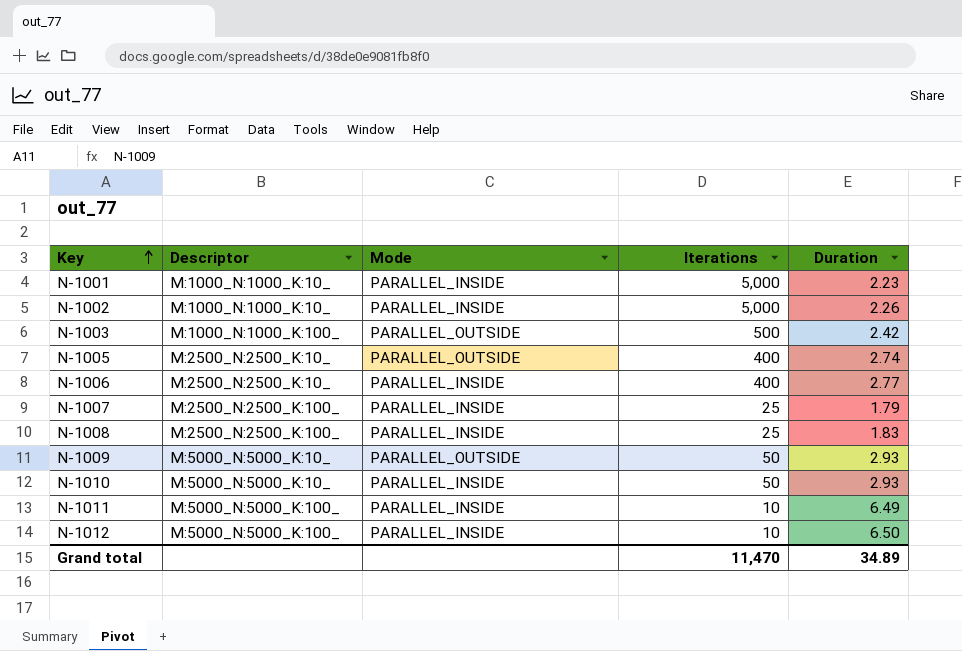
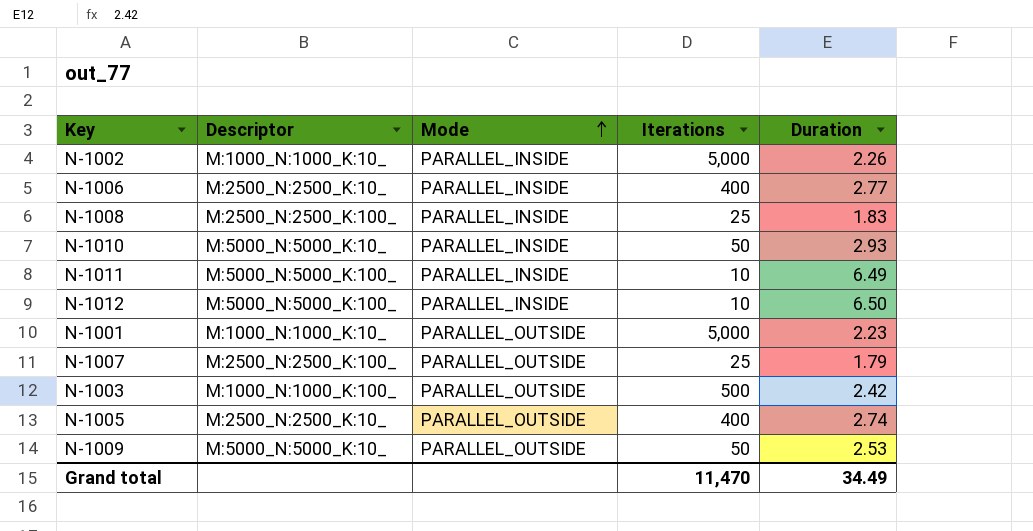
row order: Key ascending -> Mode ascending
N-1001 | Mode: PARALLEL_INSIDE -> PARALLEL_OUTSIDE
N-1007 | Mode: PARALLEL_INSIDE -> PARALLEL_OUTSIDE
N-1009 | Duration: 2.93 -> 2.53
Grand total | Duration: 34.89 -> 34.49

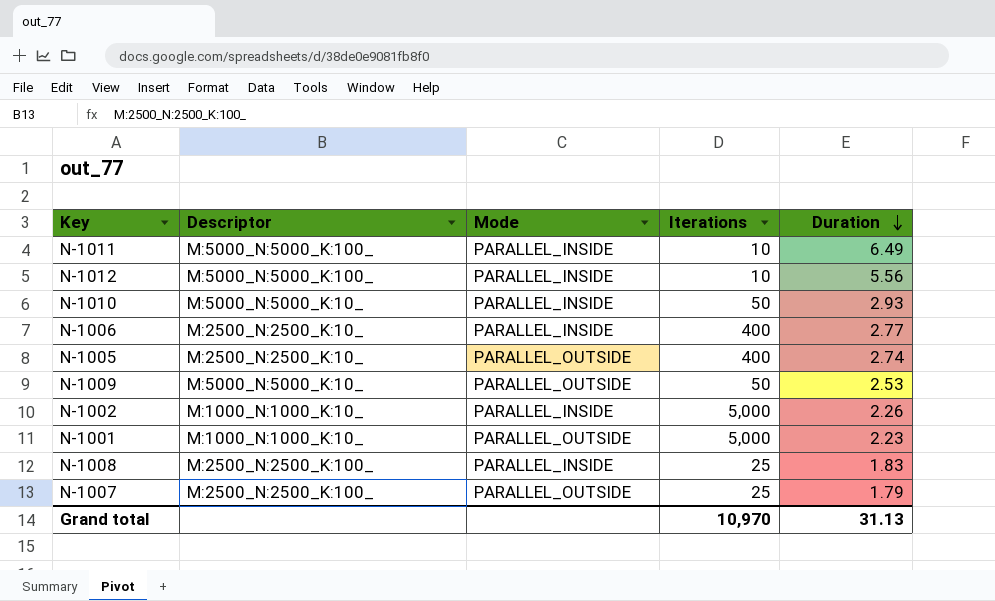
row order: Mode ascending -> Duration descending
row N-1003: M:1000_N:1000_K:100_ | PARALLEL_OUTSIDE | 500 | 2.42 -> none
N-1012 | Duration: 6.50 -> 5.56
Grand total | Iterations: 11,470 -> 10,970
Grand total | Duration: 34.49 -> 31.13

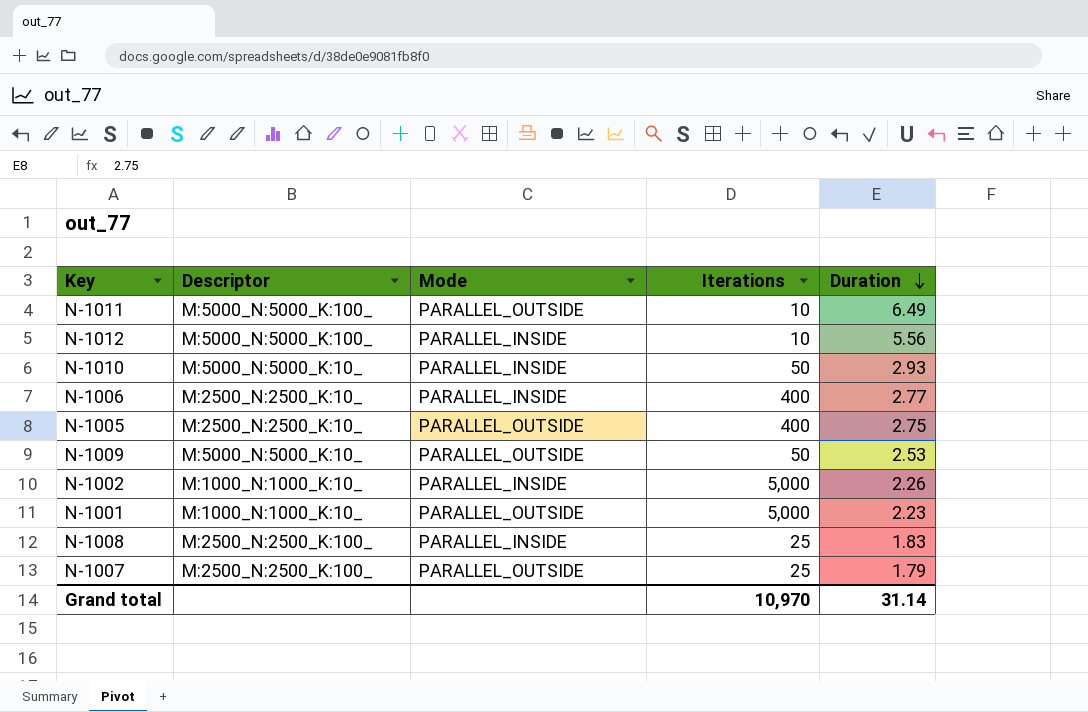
N-1011 | Mode: PARALLEL_INSIDE -> PARALLEL_OUTSIDE
N-1005 | Duration: 2.74 -> 2.75
Grand total | Duration: 31.13 -> 31.14

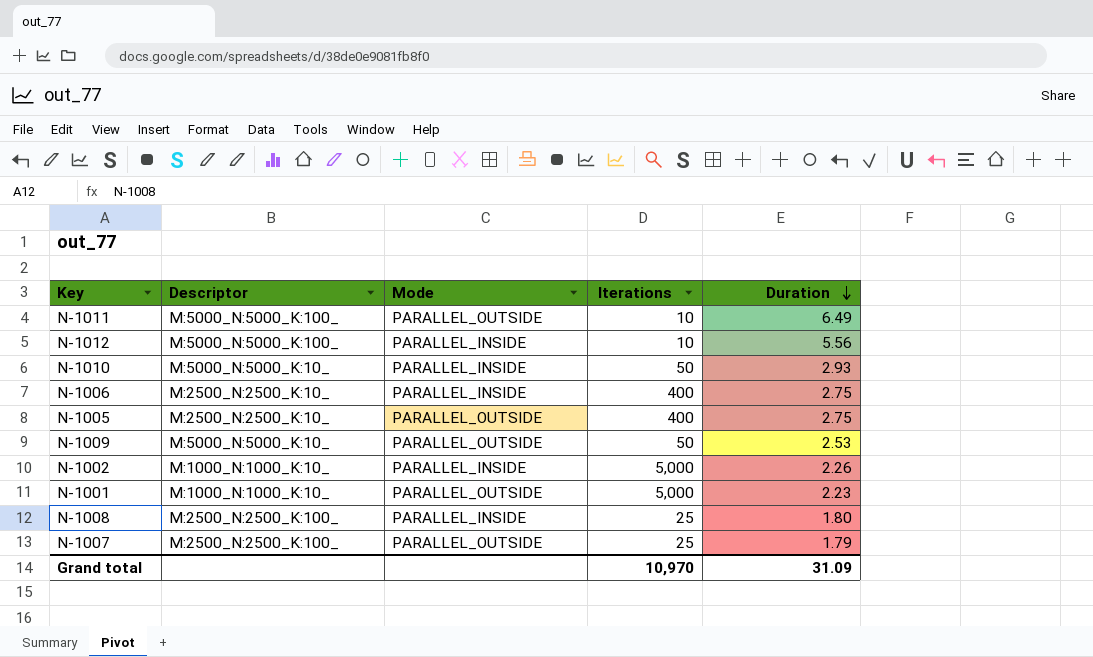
N-1006 | Duration: 2.77 -> 2.75
N-1008 | Duration: 1.83 -> 1.80
Grand total | Duration: 31.14 -> 31.09

